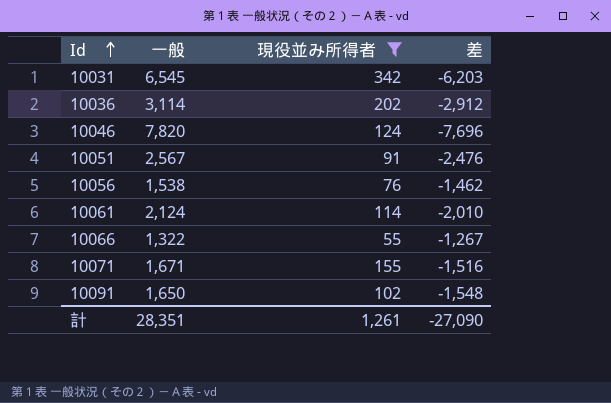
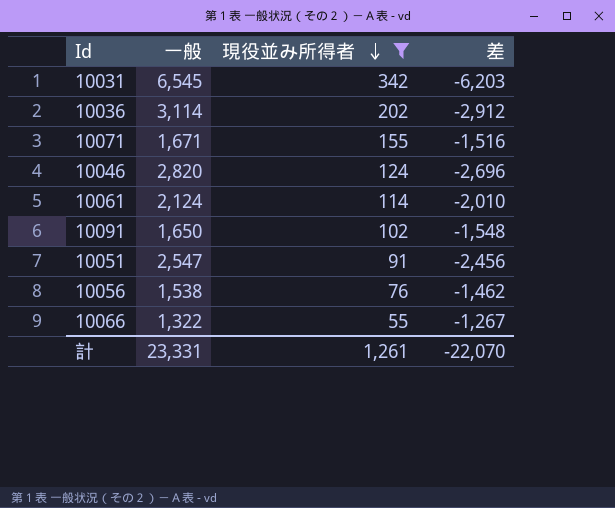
row order: Id ascending -> 現役並み所得者 descending
10046 | 一般: 7,820 -> 2,820
10046 | 差: -7,696 -> -2,696
10051 | 一般: 2,567 -> 2,547
10051 | 差: -2,476 -> -2,456
計 | 一般: 28,351 -> 23,331
計 | 差: -27,090 -> -22,070

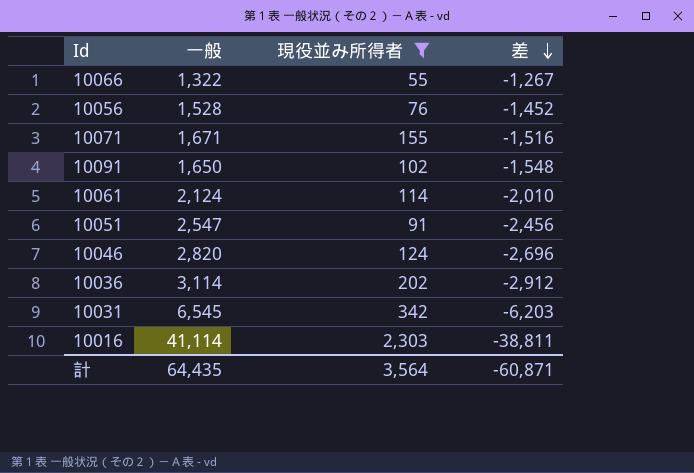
row order: 現役並み所得者 descending -> 差 descending
10056 | 一般: 1,538 -> 1,528
10056 | 差: -1,462 -> -1,452
row 10016: none -> 41,114 | 2,303 | -38,811
計 | 一般: 23,331 -> 64,435
計 | 現役並み所得者: 1,261 -> 3,564
計 | 差: -22,070 -> -60,871

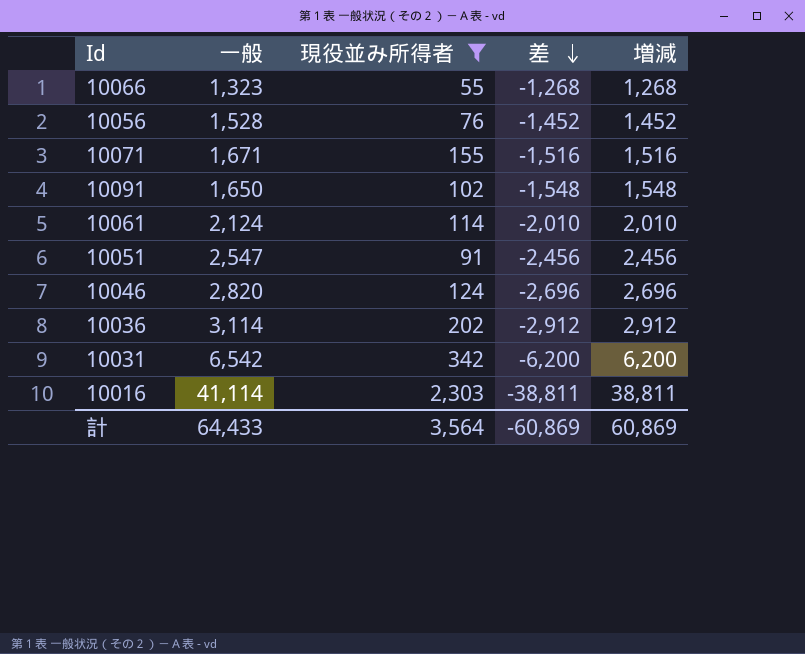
column 増減 | formula: none -> [一般] - [現役並み所得者]
10066 | 一般: 1,322 -> 1,323
10066 | 差: -1,267 -> -1,268
10031 | 一般: 6,545 -> 6,542
10031 | 差: -6,203 -> -6,200
計 | 一般: 64,435 -> 64,433
計 | 差: -60,871 -> -60,869

